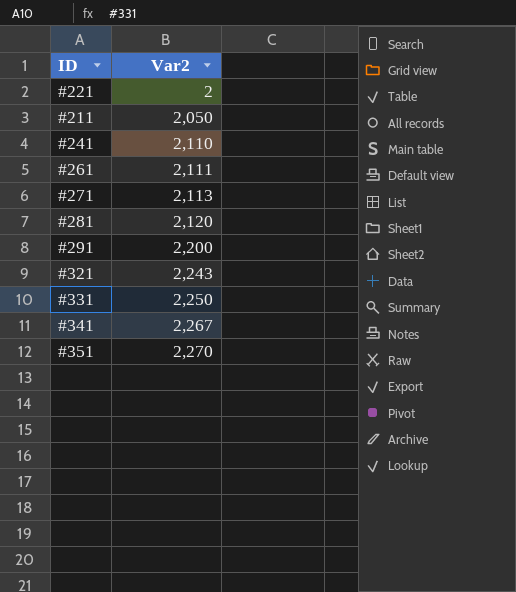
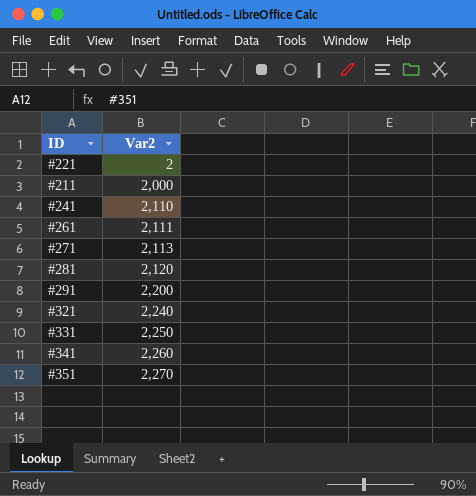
#211 | Var2: 2,050 -> 2,000
#321 | Var2: 2,243 -> 2,240
#341 | Var2: 2,267 -> 2,260

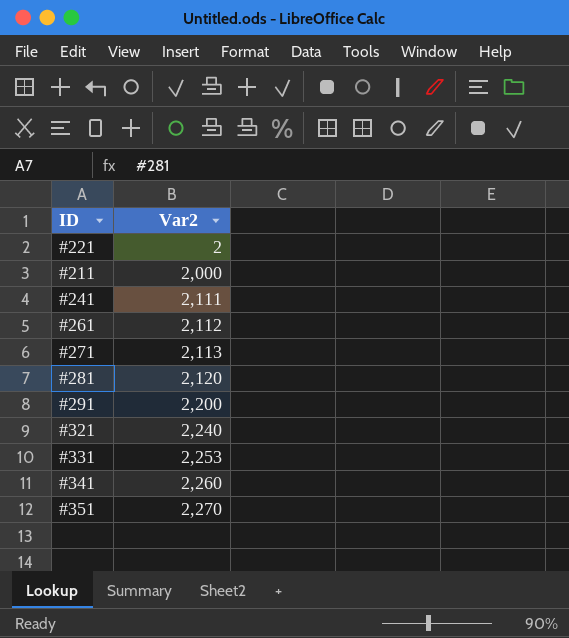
#241 | Var2: 2,110 -> 2,111
#261 | Var2: 2,111 -> 2,112
#331 | Var2: 2,250 -> 2,253

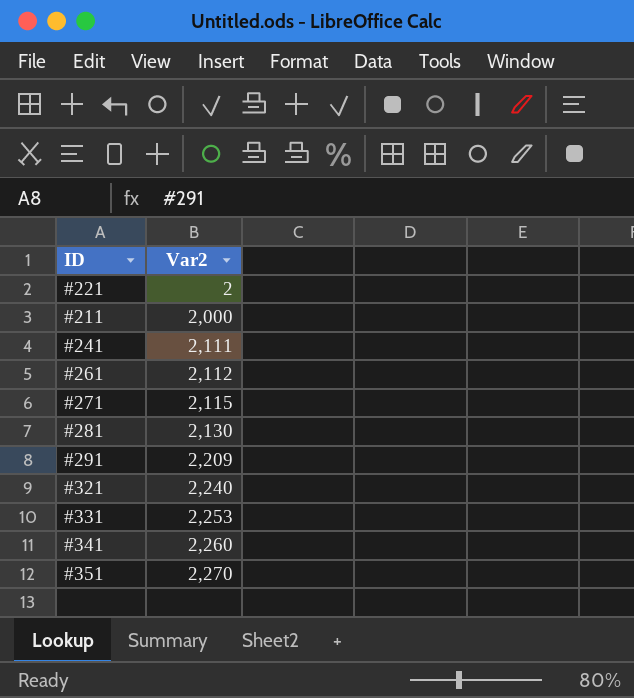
#271 | Var2: 2,113 -> 2,115
#281 | Var2: 2,120 -> 2,130
#291 | Var2: 2,200 -> 2,209

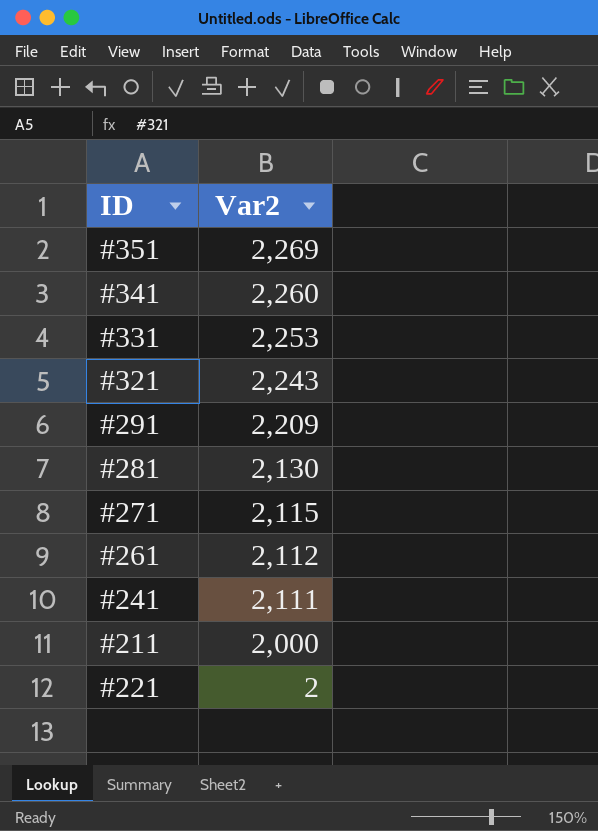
row order: Var2 ascending -> Var2 descending
#351 | Var2: 2,270 -> 2,269
#321 | Var2: 2,240 -> 2,243

